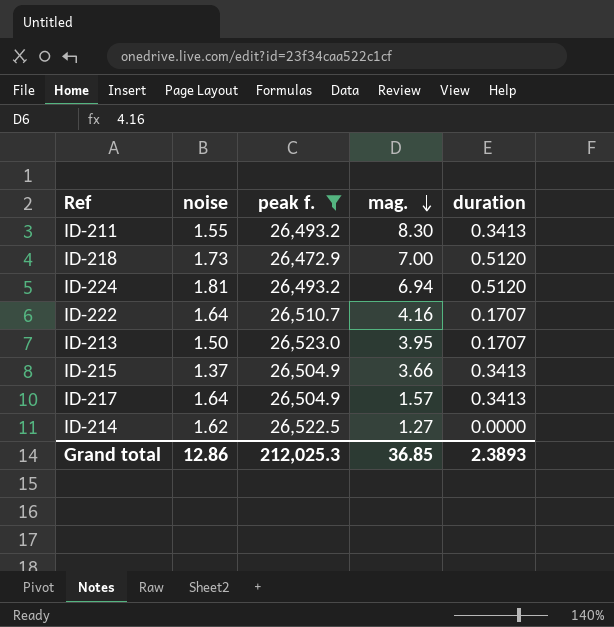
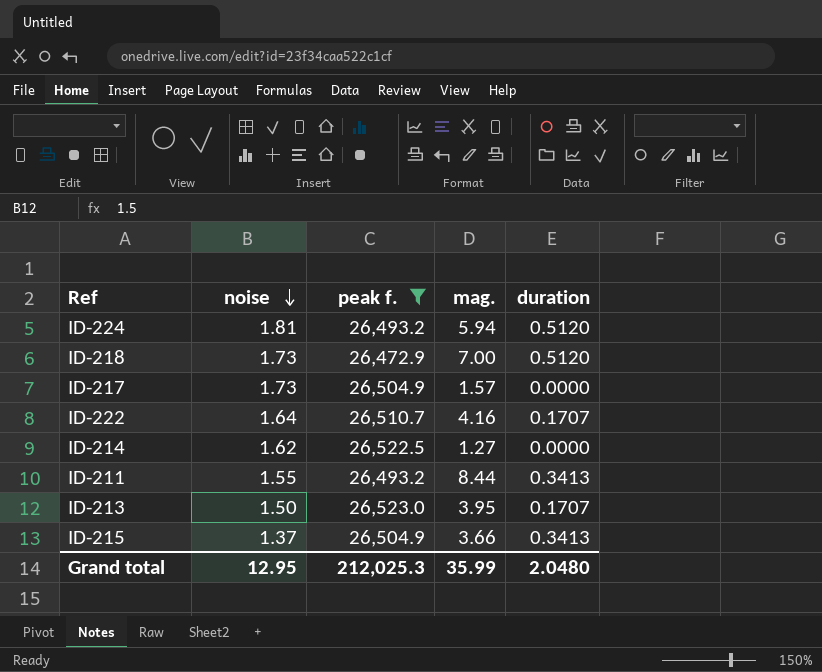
row order: mag. descending -> noise descending
ID-224 | mag.: 6.94 -> 5.94
ID-217 | noise: 1.64 -> 1.73
ID-217 | duration: 0.3413 -> 0.0000
ID-211 | mag.: 8.30 -> 8.44
Grand total | noise: 12.86 -> 12.95
Grand total | mag.: 36.85 -> 35.99
Grand total | duration: 2.3893 -> 2.0480

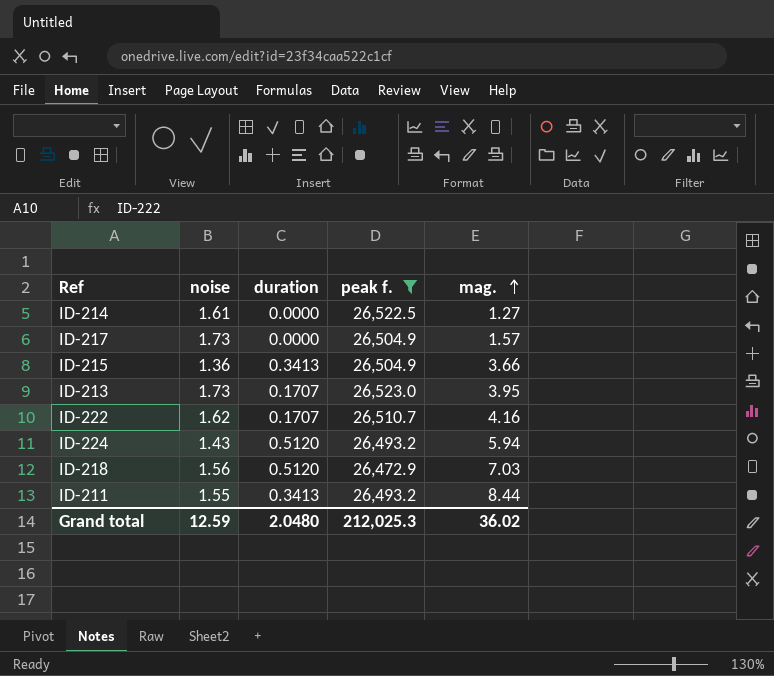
row order: noise descending -> mag. ascending
column duration | position: 5 -> 3
ID-214 | noise: 1.62 -> 1.61
ID-215 | noise: 1.37 -> 1.36
ID-213 | noise: 1.50 -> 1.73
ID-222 | noise: 1.64 -> 1.62
ID-224 | noise: 1.81 -> 1.43
ID-218 | noise: 1.73 -> 1.56
ID-218 | mag.: 7.00 -> 7.03
Grand total | noise: 12.95 -> 12.59
Grand total | mag.: 35.99 -> 36.02

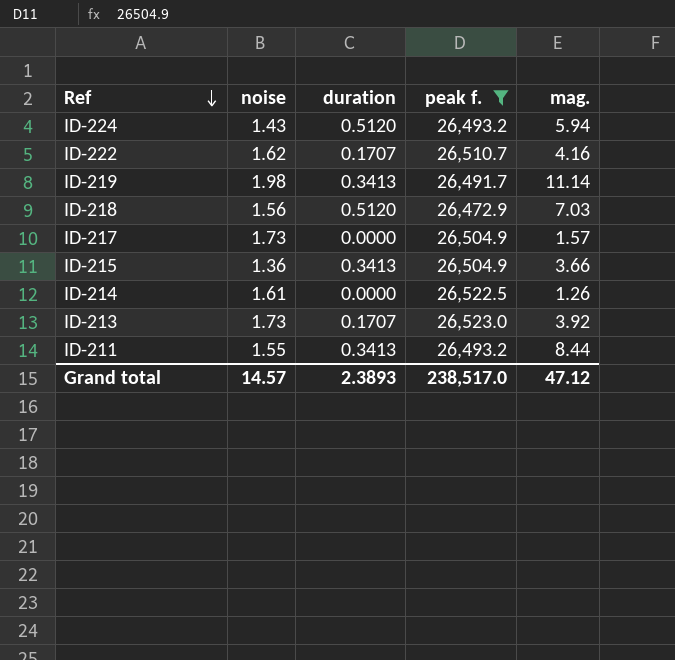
row order: mag. ascending -> Ref descending
row ID-219: none -> 1.98 | 0.3413 | 26,491.7 | 11.14
ID-214 | mag.: 1.27 -> 1.26
ID-213 | mag.: 3.95 -> 3.92
Grand total | noise: 12.59 -> 14.57
Grand total | duration: 2.0480 -> 2.3893
Grand total | peak f.: 212,025.3 -> 238,517.0
Grand total | mag.: 36.02 -> 47.12

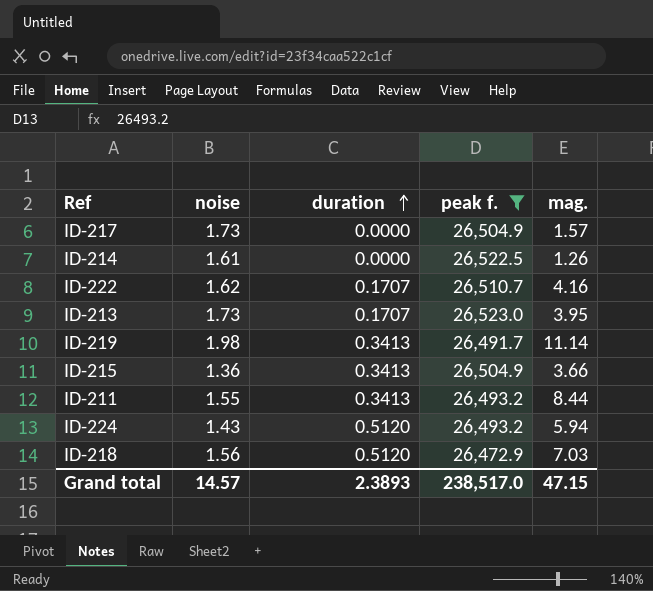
row order: Ref descending -> duration ascending
ID-213 | mag.: 3.92 -> 3.95
Grand total | mag.: 47.12 -> 47.15

